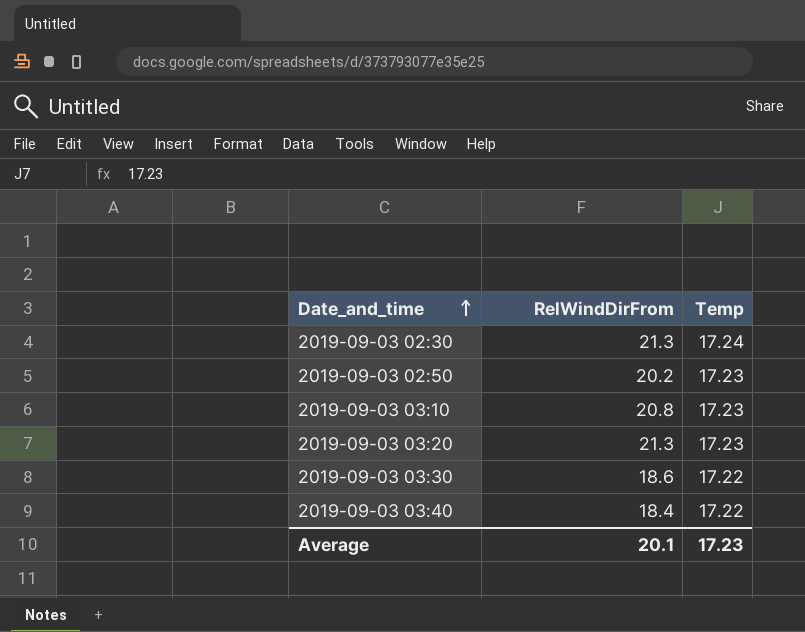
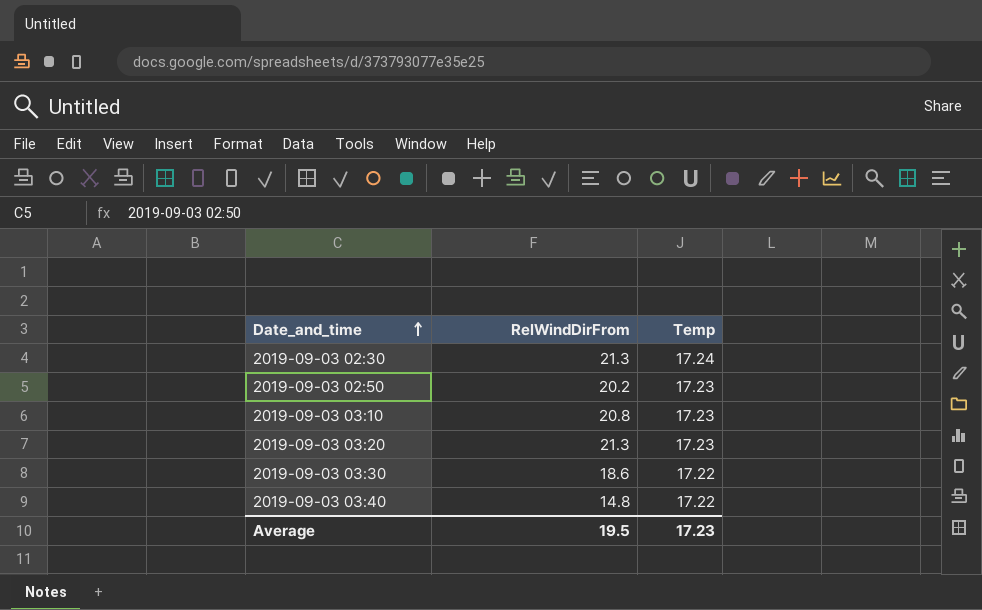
2019-09-03 03:40 | RelWindDirFrom: 18.4 -> 14.8
Average | RelWindDirFrom: 20.1 -> 19.5

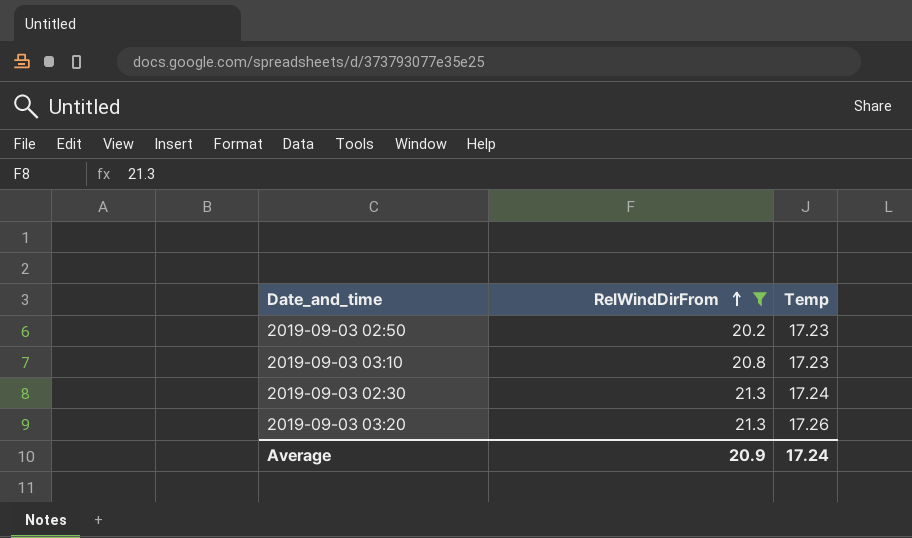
filter: none -> RelWindDirFrom >= 20.2
row order: Date_and_time ascending -> RelWindDirFrom ascending
2019-09-03 03:20 | Temp: 17.23 -> 17.26
Average | RelWindDirFrom: 19.5 -> 20.9
Average | Temp: 17.23 -> 17.24

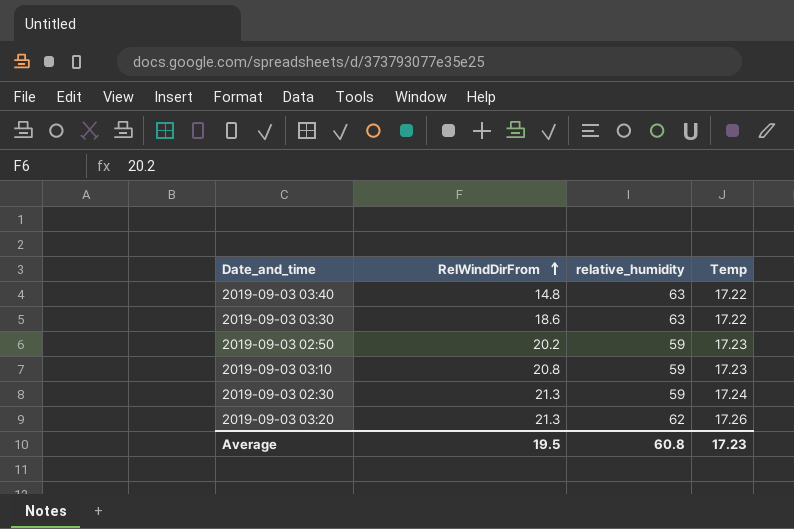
filter: RelWindDirFrom >= 20.2 -> none
column relative_humidity | position: none -> 3
Average | RelWindDirFrom: 20.9 -> 19.5
Average | Temp: 17.24 -> 17.23

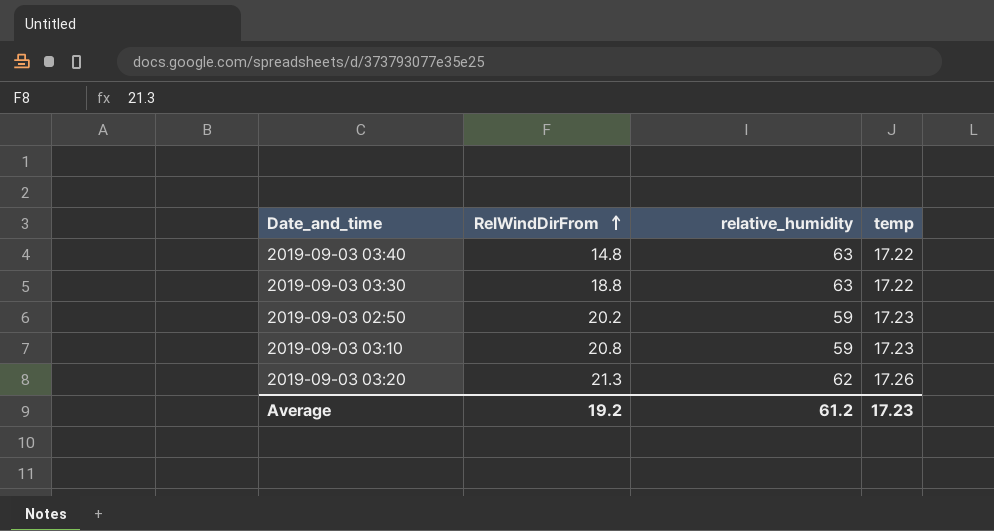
column name: Temp -> temp
row 2019-09-03 02:30: 21.3 | 59 | 17.24 -> none
2019-09-03 03:30 | RelWindDirFrom: 18.6 -> 18.8
Average | RelWindDirFrom: 19.5 -> 19.2
Average | relative_humidity: 60.8 -> 61.2

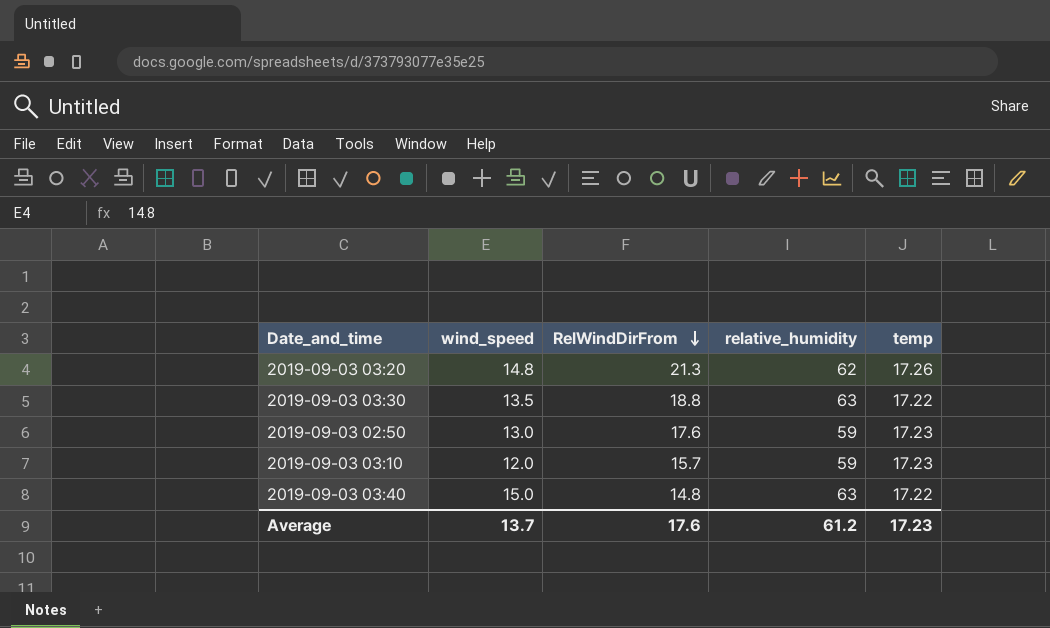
row order: RelWindDirFrom ascending -> RelWindDirFrom descending
column wind_speed | position: none -> 2
2019-09-03 02:50 | RelWindDirFrom: 20.2 -> 17.6
2019-09-03 03:10 | RelWindDirFrom: 20.8 -> 15.7
Average | RelWindDirFrom: 19.2 -> 17.6

